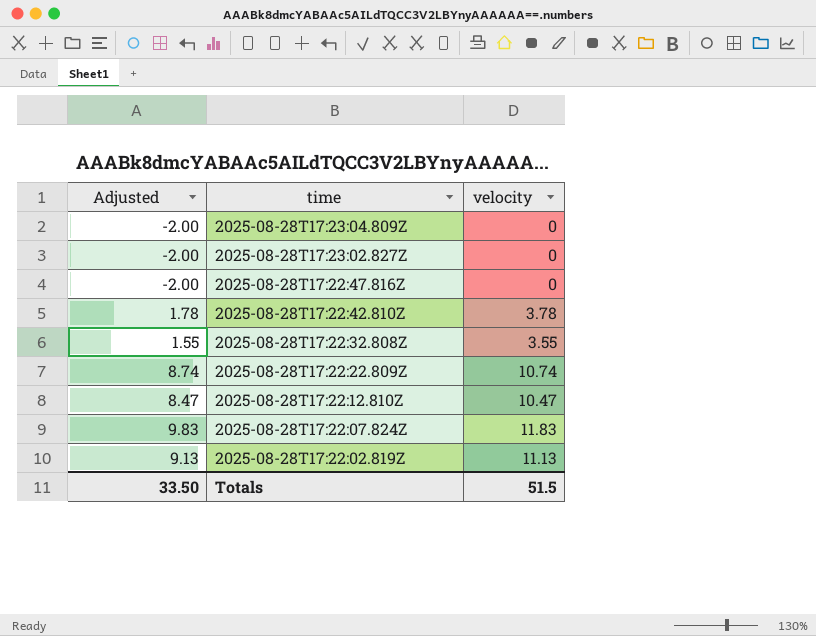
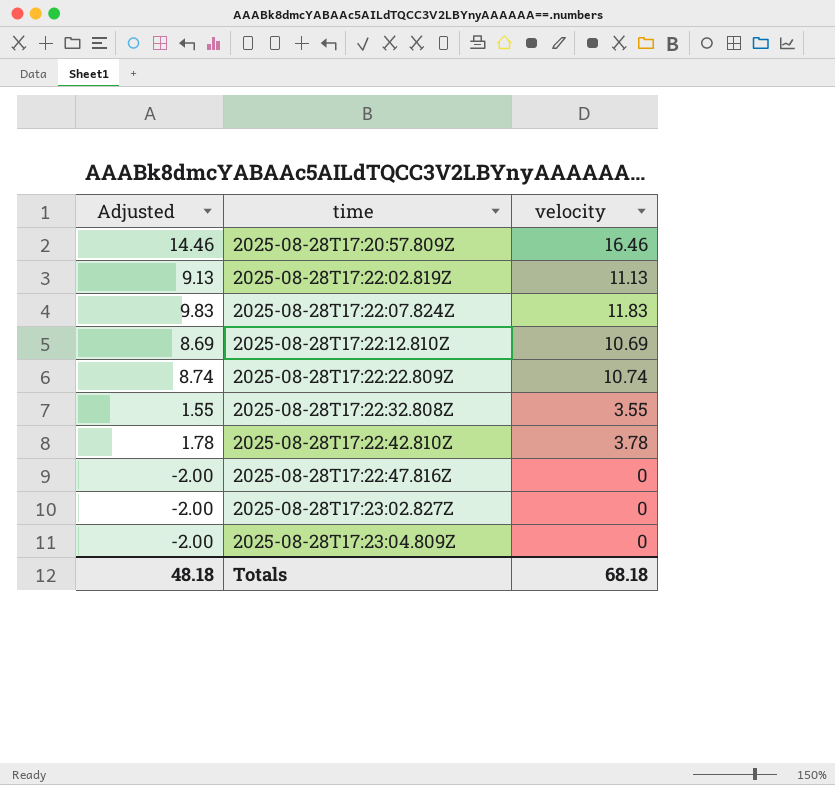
row order: time descending -> time ascending
row 2025-08-28T17:20:57.809Z: none -> 14.46 | 16.46
2025-08-28T17:22:12.810Z | Adjusted: 8.47 -> 8.69
2025-08-28T17:22:12.810Z | velocity: 10.47 -> 10.69
Totals | Adjusted: 33.50 -> 48.18
Totals | velocity: 51.5 -> 68.18

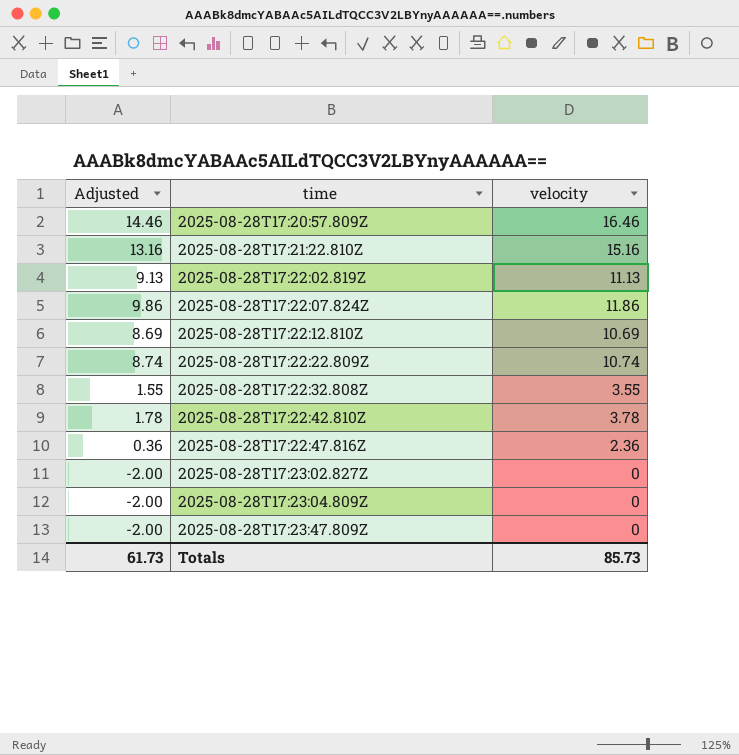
row 2025-08-28T17:21:22.810Z: none -> 13.16 | 15.16
2025-08-28T17:22:07.824Z | Adjusted: 9.83 -> 9.86
2025-08-28T17:22:07.824Z | velocity: 11.83 -> 11.86
2025-08-28T17:22:47.816Z | Adjusted: -2.00 -> 0.36
2025-08-28T17:22:47.816Z | velocity: 0 -> 2.36
row 2025-08-28T17:23:47.809Z: none -> -2.00 | 0
Totals | Adjusted: 48.18 -> 61.73
Totals | velocity: 68.18 -> 85.73

